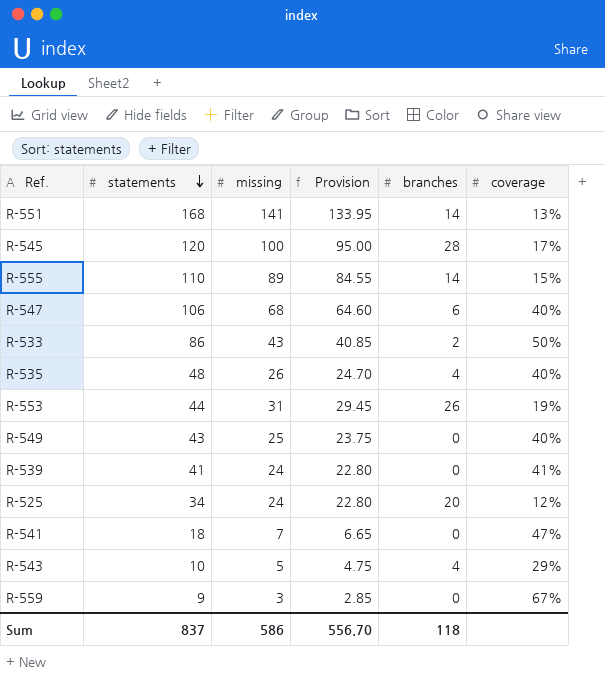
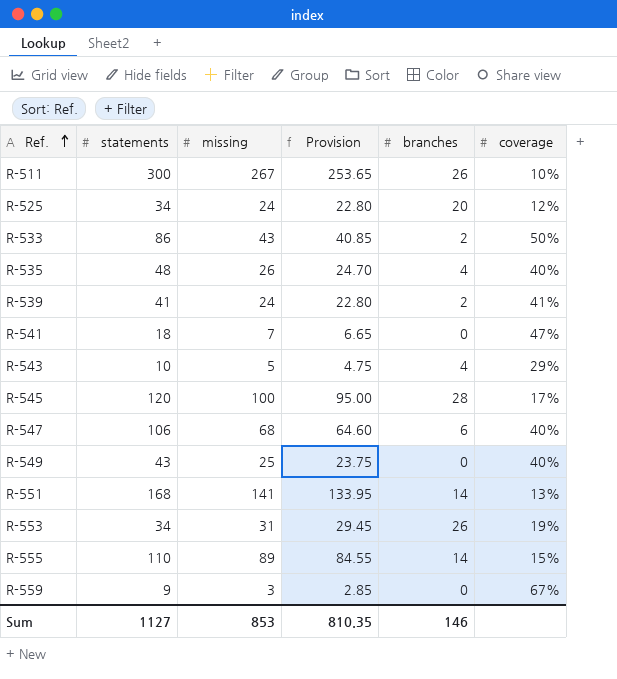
row order: statements descending -> Ref. ascending
row R-511: none -> 300 | 267 | 253.65 | 26 | 10%
R-539 | branches: 0 -> 2
R-553 | statements: 44 -> 34
Sum | statements: 837 -> 1127
Sum | missing: 586 -> 853
Sum | Provision: 556.70 -> 810.35
Sum | branches: 118 -> 146

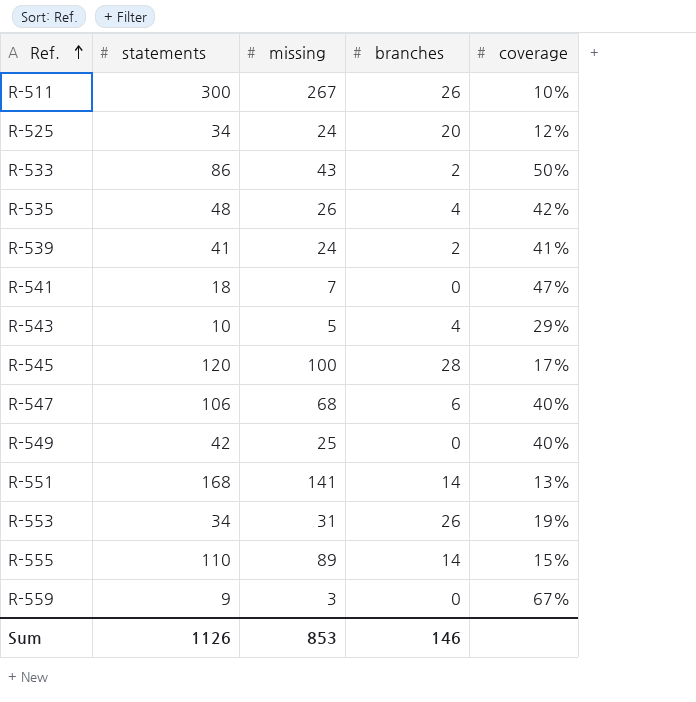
column Provision | formula: [missing] * 0.95 -> none
R-535 | coverage: 40% -> 42%
R-549 | statements: 43 -> 42
Sum | statements: 1127 -> 1126

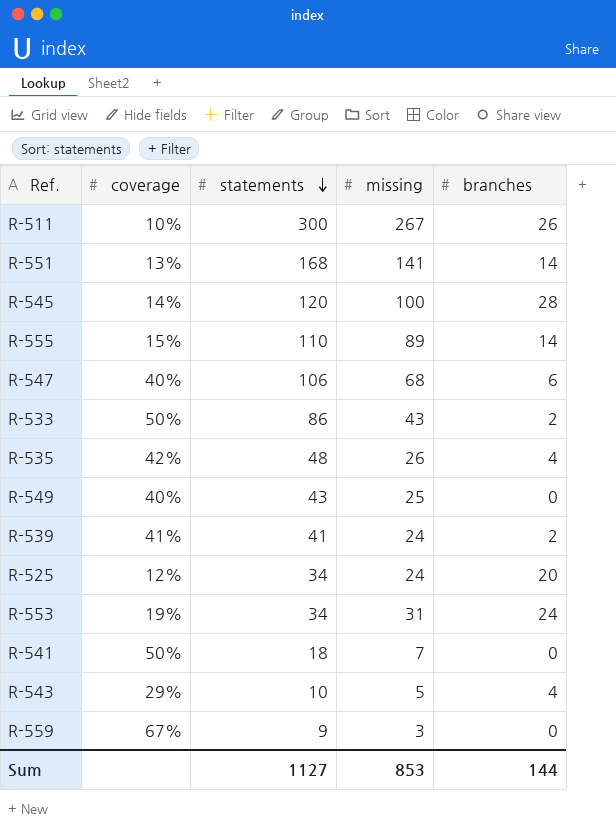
row order: Ref. ascending -> statements descending
column coverage | position: 5 -> 2
R-545 | coverage: 17% -> 14%
R-549 | statements: 42 -> 43
R-553 | branches: 26 -> 24
R-541 | coverage: 47% -> 50%
Sum | statements: 1126 -> 1127
Sum | branches: 146 -> 144

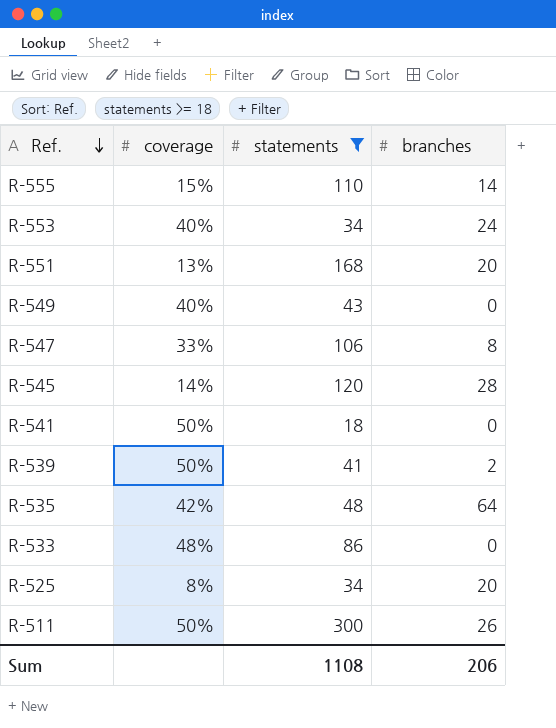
filter: none -> statements >= 18
row order: statements descending -> Ref. descending
column missing | position: 4 -> none
R-553 | coverage: 19% -> 40%
R-551 | branches: 14 -> 20
R-547 | coverage: 40% -> 33%
R-547 | branches: 6 -> 8
R-539 | coverage: 41% -> 50%
R-535 | branches: 4 -> 64
R-533 | coverage: 50% -> 48%
R-533 | branches: 2 -> 0
R-525 | coverage: 12% -> 8%
R-511 | coverage: 10% -> 50%
Sum | statements: 1127 -> 1108
Sum | branches: 144 -> 206

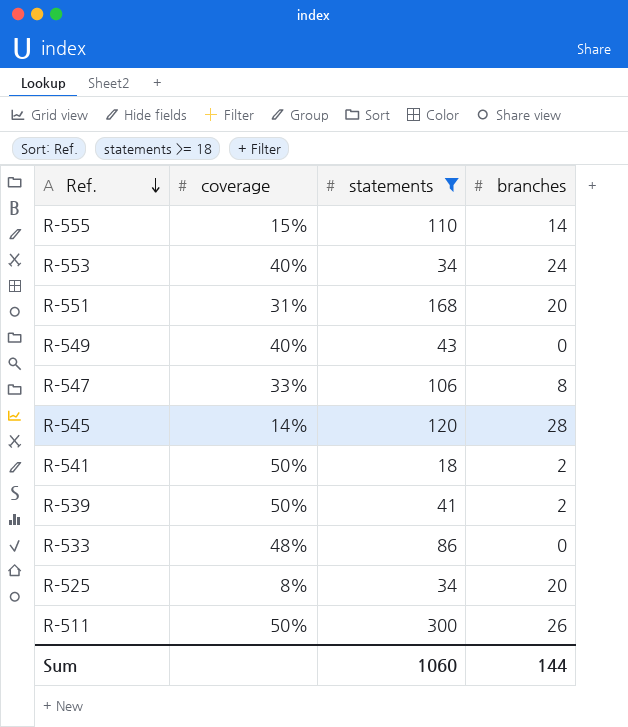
row R-535: 42% | 48 | 64 -> none
R-551 | coverage: 13% -> 31%
R-541 | branches: 0 -> 2
Sum | statements: 1108 -> 1060
Sum | branches: 206 -> 144

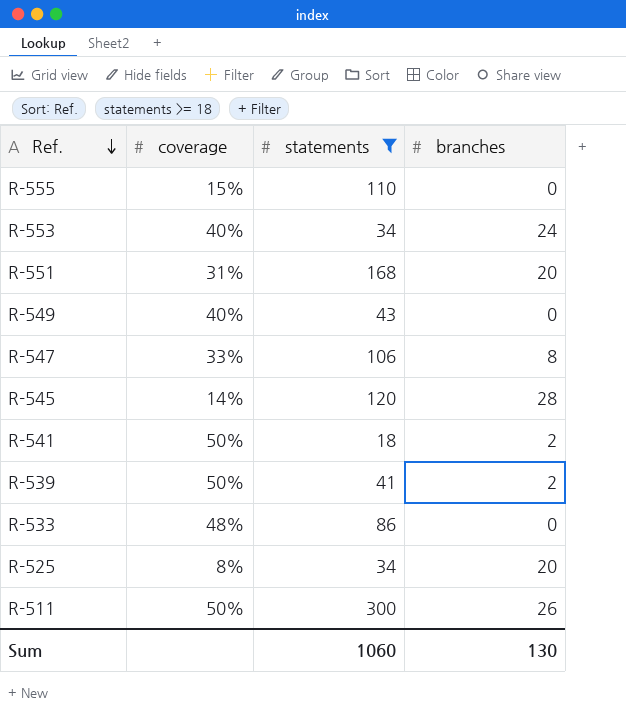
R-555 | branches: 14 -> 0
Sum | branches: 144 -> 130

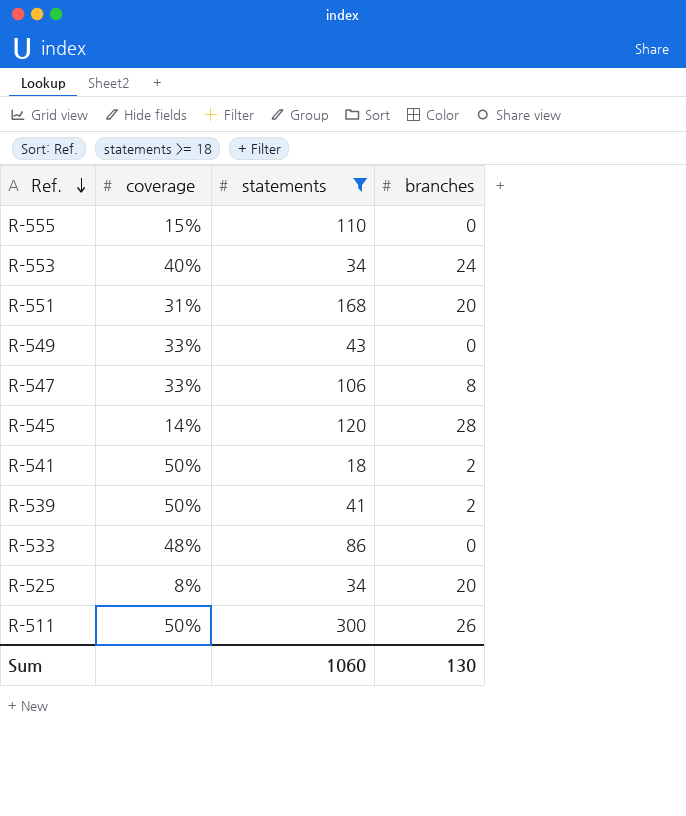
R-549 | coverage: 40% -> 33%

